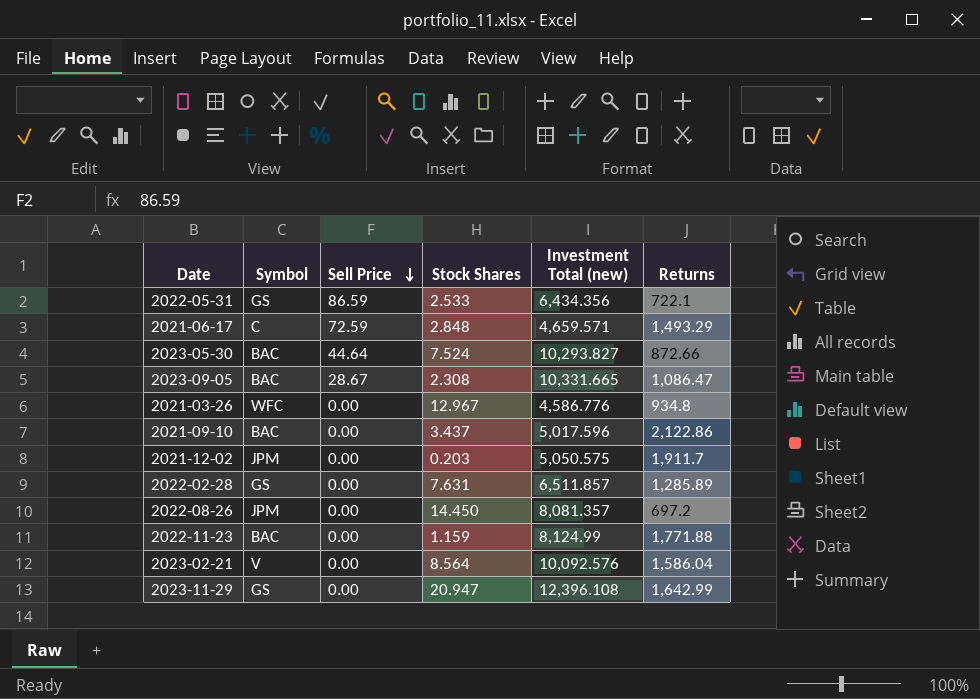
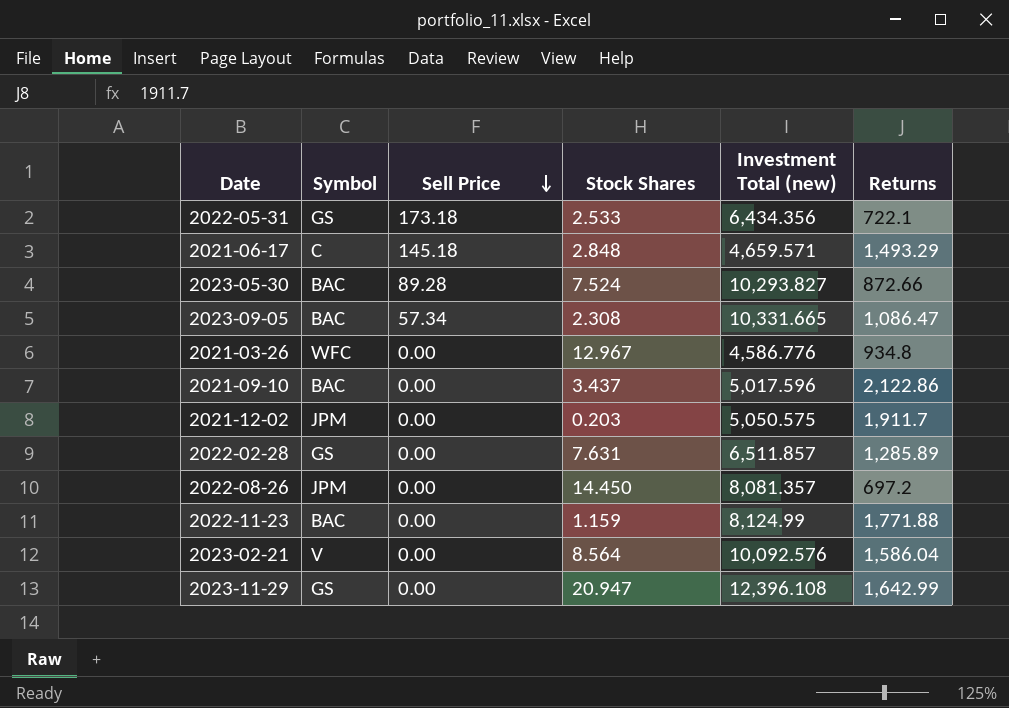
2022-05-31 | Sell Price: 86.59 -> 173.18
2021-06-17 | Sell Price: 72.59 -> 145.18
2023-05-30 | Sell Price: 44.64 -> 89.28
2023-09-05 | Sell Price: 28.67 -> 57.34

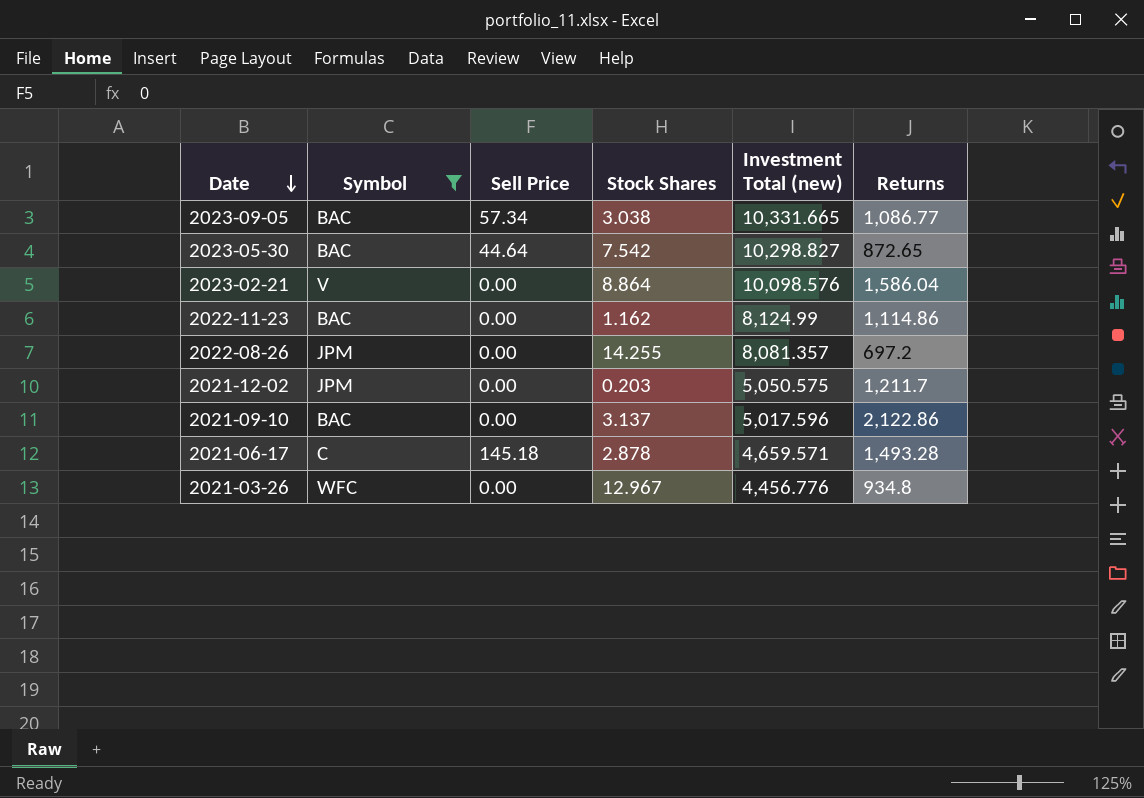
filter: none -> Symbol != GS
row order: Sell Price descending -> Date descending
2023-09-05 | Stock Shares: 2.308 -> 3.038
2023-09-05 | Returns: 1,086.47 -> 1,086.77
2023-05-30 | Sell Price: 89.28 -> 44.64
2023-05-30 | Stock Shares: 7.524 -> 7.542
2023-05-30 | Investment Total (new): 10,293.827 -> 10,298.827
2023-05-30 | Returns: 872.66 -> 872.65
2023-02-21 | Stock Shares: 8.564 -> 8.864
2023-02-21 | Investment Total (new): 10,092.576 -> 10,098.576
2022-11-23 | Stock Shares: 1.159 -> 1.162
2022-11-23 | Returns: 1,771.88 -> 1,114.86
2022-08-26 | Stock Shares: 14.450 -> 14.255
2021-12-02 | Returns: 1,911.7 -> 1,211.7
2021-09-10 | Stock Shares: 3.437 -> 3.137
2021-06-17 | Stock Shares: 2.848 -> 2.878
2021-06-17 | Returns: 1,493.29 -> 1,493.28
2021-03-26 | Investment Total (new): 4,586.776 -> 4,456.776

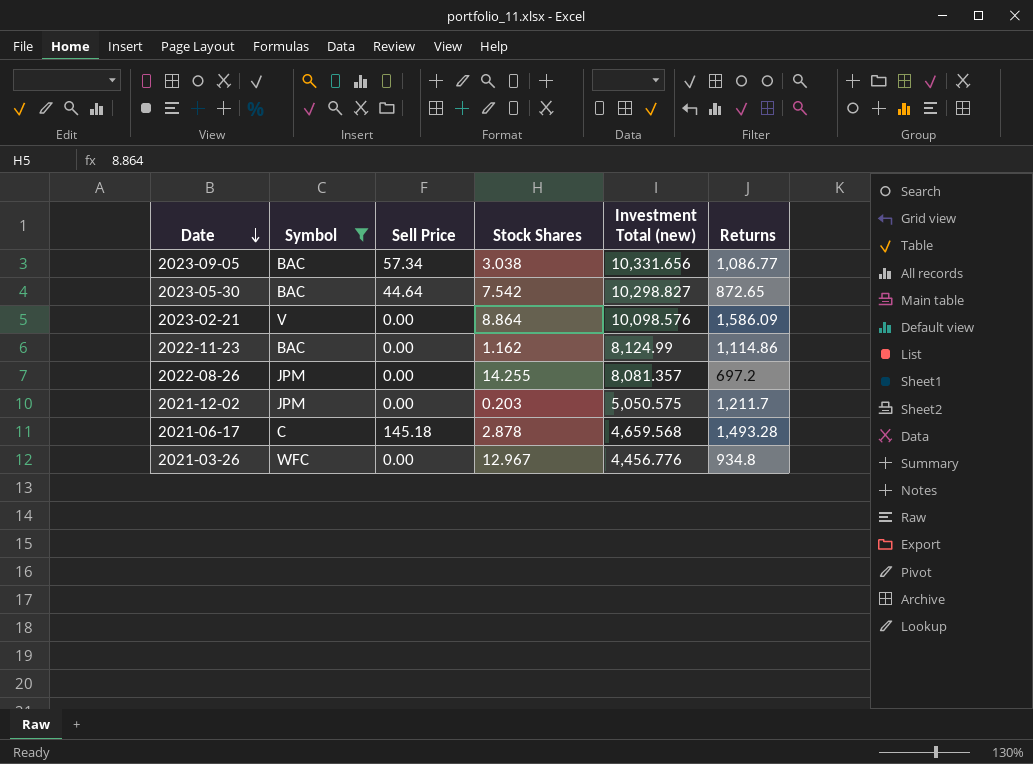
row 2021-09-10: BAC | 0.00 | 3.137 | 5,017.596 | 2,122.86 -> none
2023-09-05 | Investment Total (new): 10,331.665 -> 10,331.656
2023-02-21 | Returns: 1,586.04 -> 1,586.09
2021-06-17 | Investment Total (new): 4,659.571 -> 4,659.568

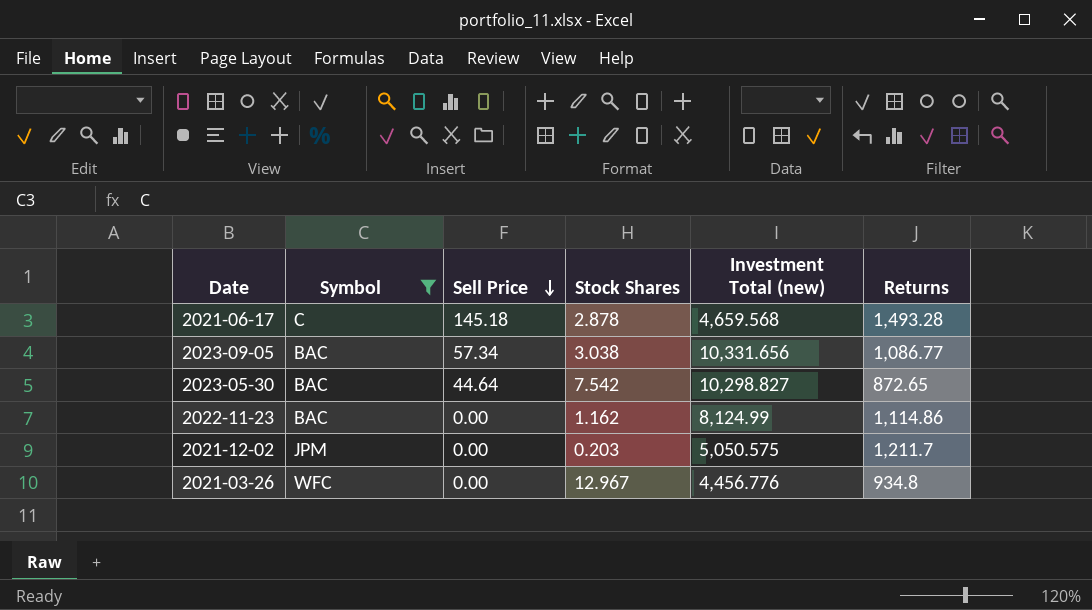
row order: Date descending -> Sell Price descending
row 2023-02-21: V | 0.00 | 8.864 | 10,098.576 | 1,586.09 -> none
row 2022-08-26: JPM | 0.00 | 14.255 | 8,081.357 | 697.2 -> none

